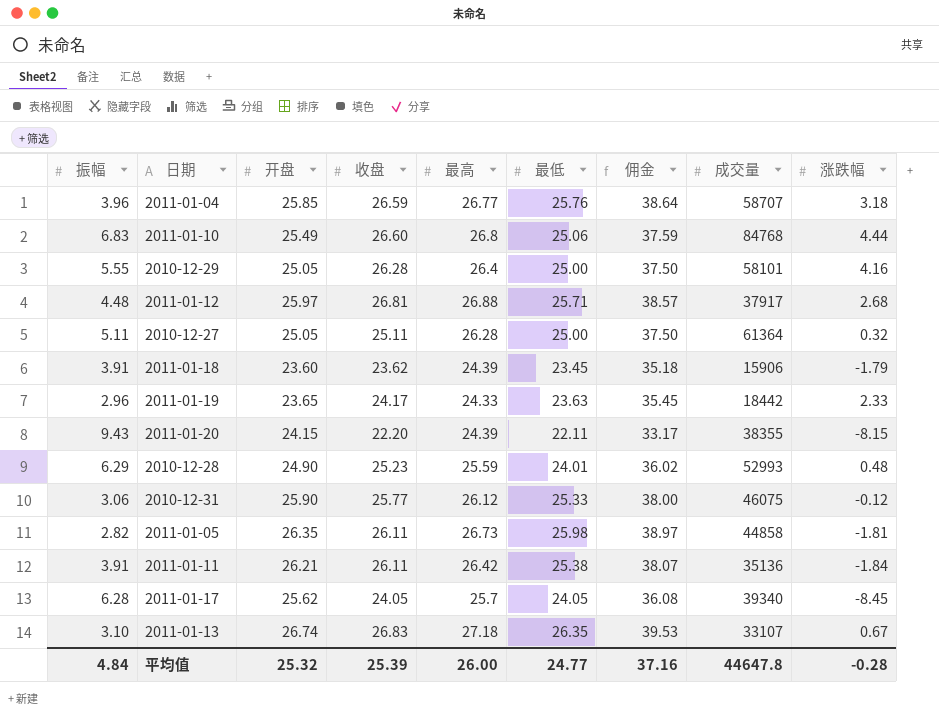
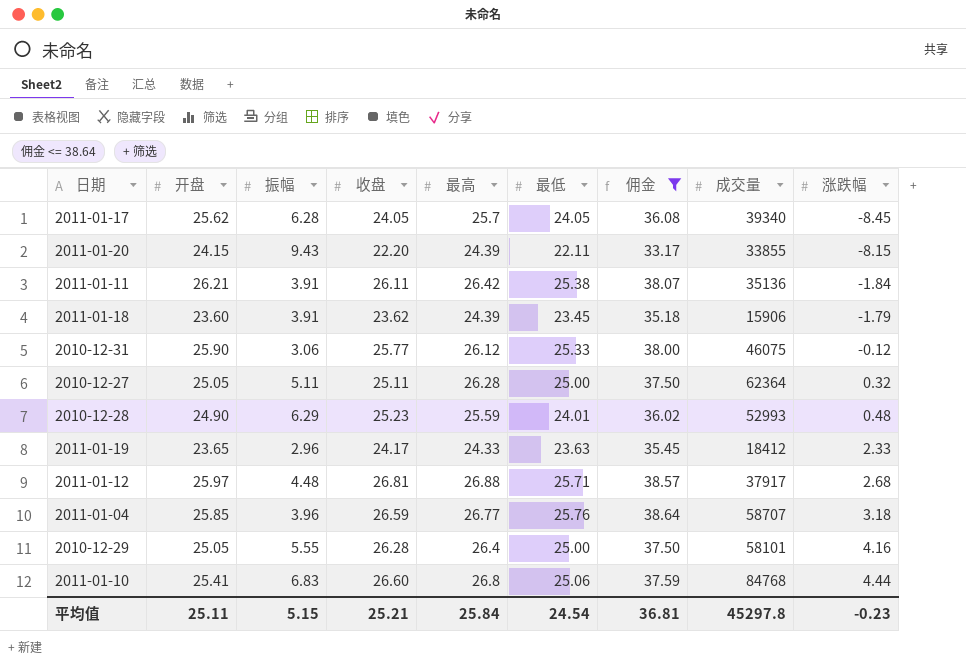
filter: none -> 佣金 <= 38.64
row order: none -> 涨跌幅 ascending
column 振幅 | position: 1 -> 3
2011-01-20 | 成交量: 38355 -> 33855
2010-12-27 | 成交量: 61364 -> 62364
2011-01-19 | 成交量: 18442 -> 18412
2011-01-10 | 开盘: 25.49 -> 25.41
平均值 | 开盘: 25.32 -> 25.11
平均值 | 振幅: 4.84 -> 5.15
平均值 | 收盘: 25.39 -> 25.21
平均值 | 最高: 26.00 -> 25.84
平均值 | 最低: 24.77 -> 24.54
平均值 | 佣金: 37.16 -> 36.81
平均值 | 成交量: 44647.8 -> 45297.8
平均值 | 涨跌幅: -0.28 -> -0.23

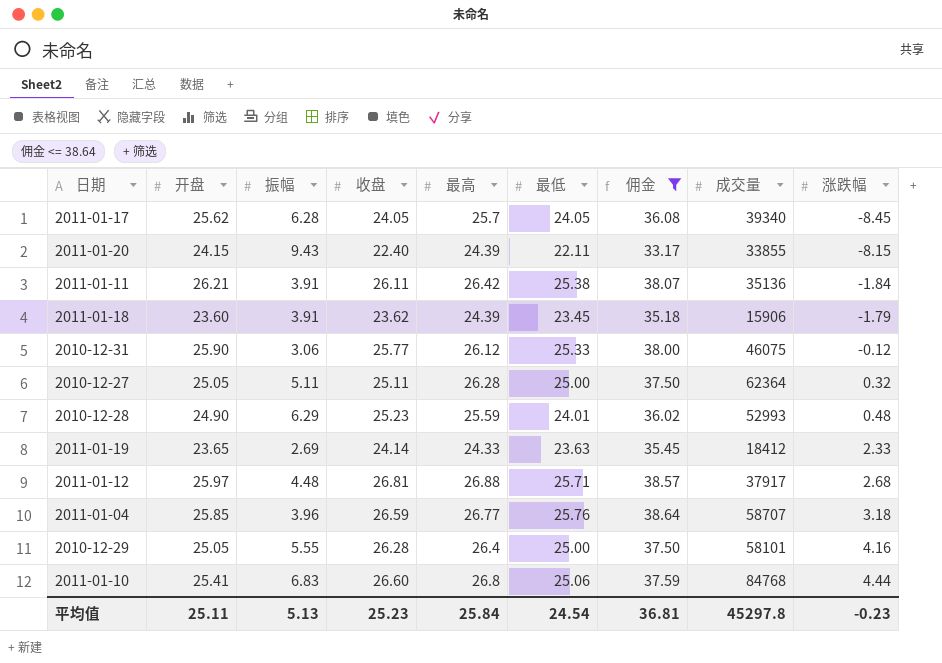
2011-01-20 | 收盘: 22.20 -> 22.40
2011-01-19 | 振幅: 2.96 -> 2.69
2011-01-19 | 收盘: 24.17 -> 24.14
平均值 | 振幅: 5.15 -> 5.13
平均值 | 收盘: 25.21 -> 25.23

